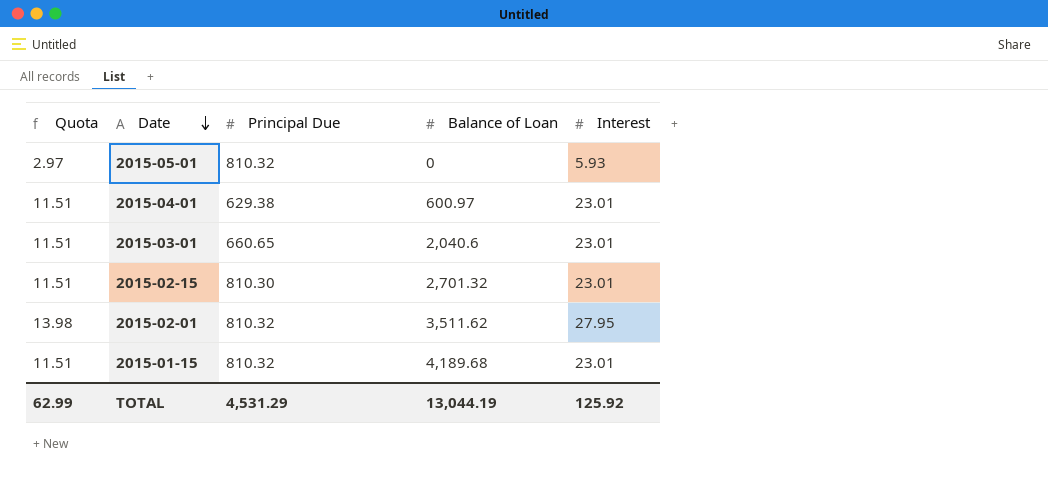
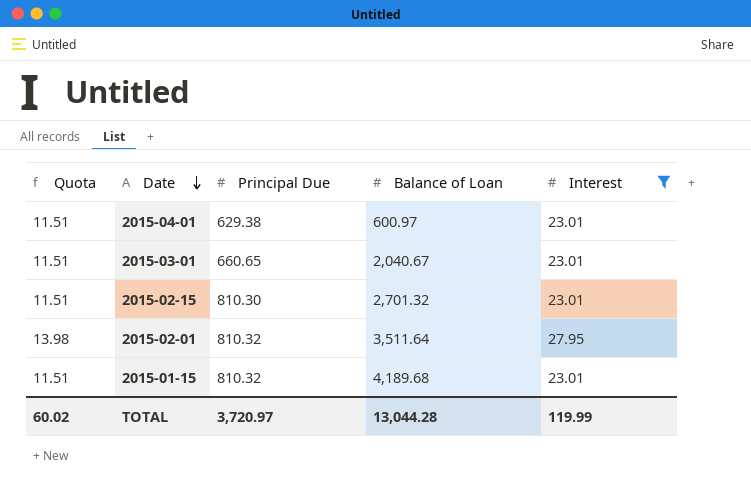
filter: none -> Interest != 5.93
2015-03-01 | Balance of Loan: 2,040.6 -> 2,040.67
2015-02-01 | Balance of Loan: 3,511.62 -> 3,511.64
TOTAL | Quota: 62.99 -> 60.02
TOTAL | Principal Due: 4,531.29 -> 3,720.97
TOTAL | Balance of Loan: 13,044.19 -> 13,044.28
TOTAL | Interest: 125.92 -> 119.99

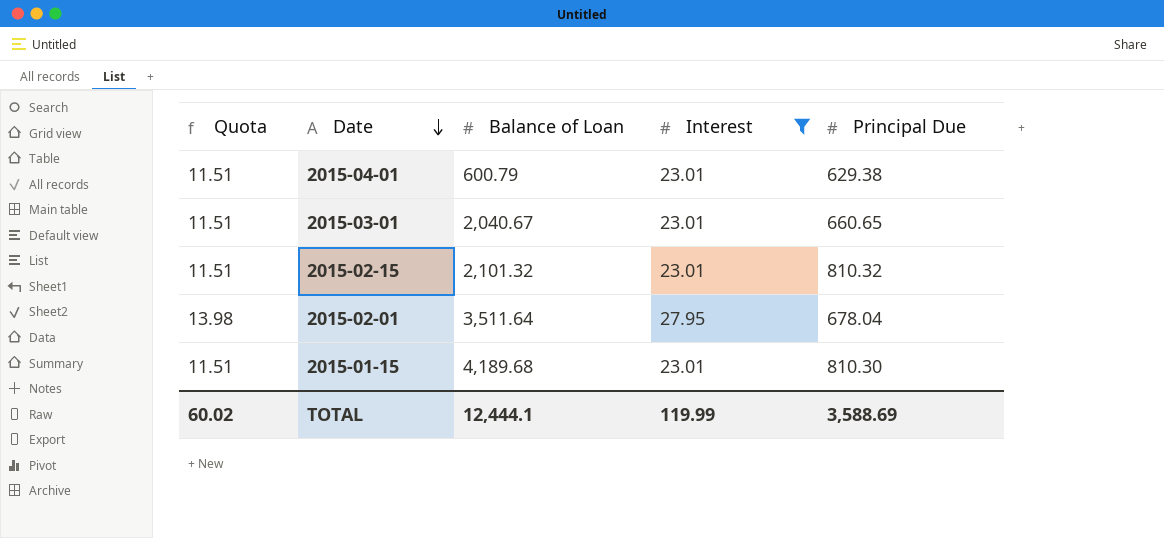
column Principal Due | position: 3 -> 5
2015-04-01 | Balance of Loan: 600.97 -> 600.79
2015-02-15 | Balance of Loan: 2,701.32 -> 2,101.32
2015-02-15 | Principal Due: 810.30 -> 810.32
2015-02-01 | Principal Due: 810.32 -> 678.04
2015-01-15 | Principal Due: 810.32 -> 810.30
TOTAL | Balance of Loan: 13,044.28 -> 12,444.1
TOTAL | Principal Due: 3,720.97 -> 3,588.69

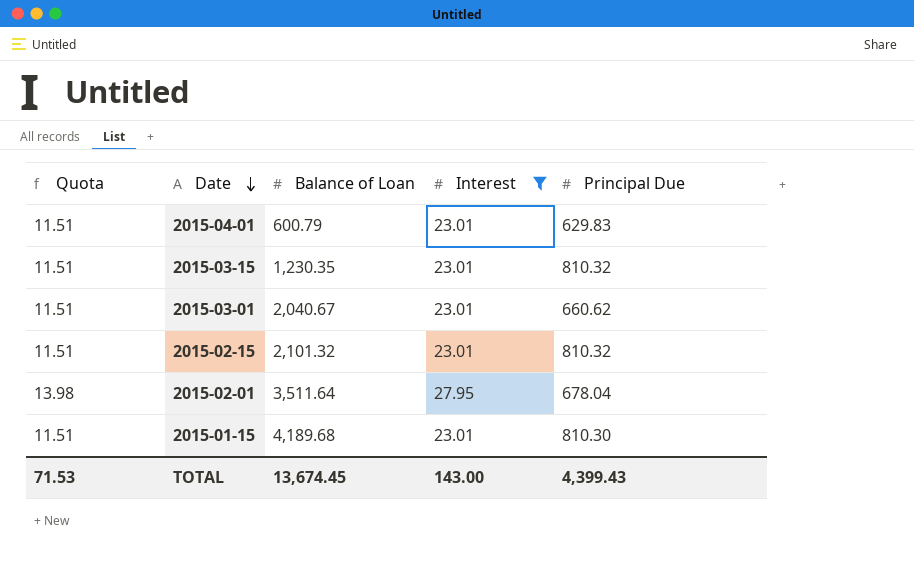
2015-04-01 | Principal Due: 629.38 -> 629.83
row 2015-03-15: none -> 11.51 | 1,230.35 | 23.01 | 810.32
2015-03-01 | Principal Due: 660.65 -> 660.62
TOTAL | Quota: 60.02 -> 71.53
TOTAL | Balance of Loan: 12,444.1 -> 13,674.45
TOTAL | Interest: 119.99 -> 143.00
TOTAL | Principal Due: 3,588.69 -> 4,399.43

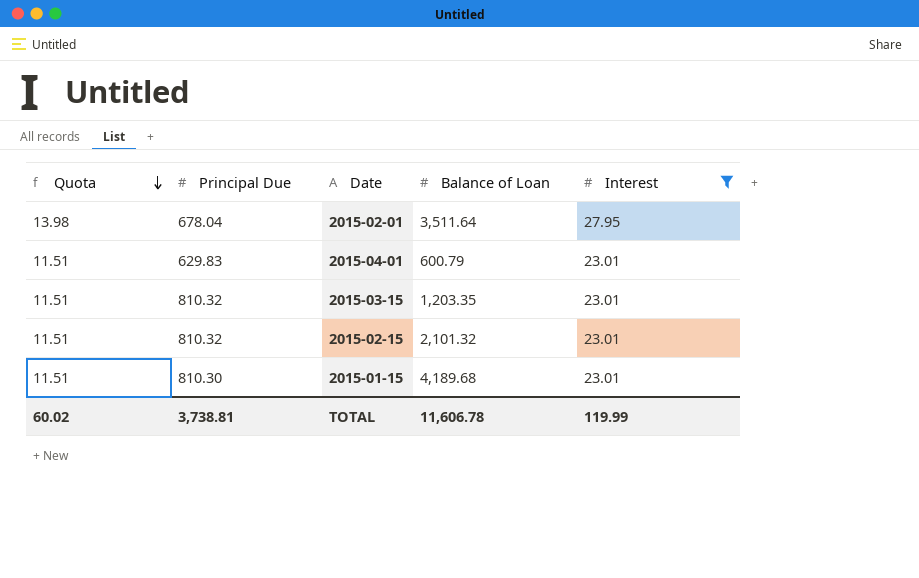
row order: Date descending -> Quota descending
column Principal Due | position: 5 -> 2
row 2015-03-01: 11.51 | 2,040.67 | 23.01 | 660.62 -> none
2015-03-15 | Balance of Loan: 1,230.35 -> 1,203.35
TOTAL | Quota: 71.53 -> 60.02
TOTAL | Principal Due: 4,399.43 -> 3,738.81
TOTAL | Balance of Loan: 13,674.45 -> 11,606.78
TOTAL | Interest: 143.00 -> 119.99

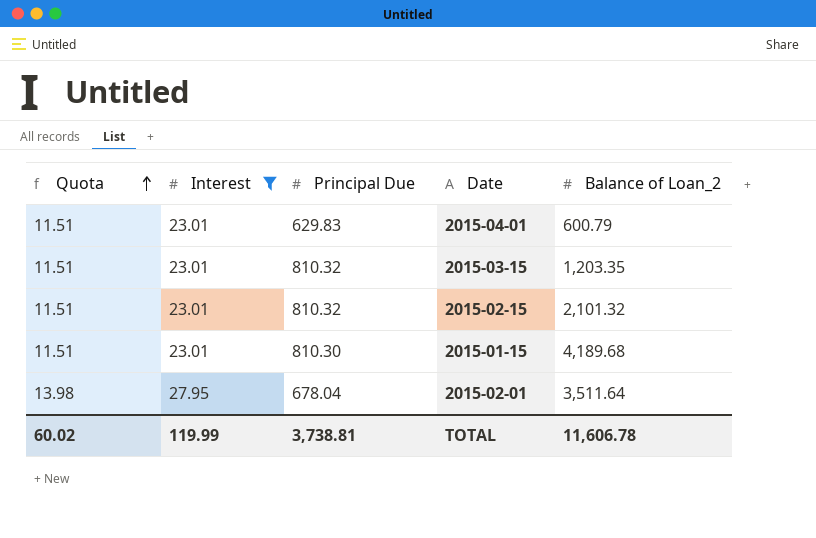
row order: Quota descending -> Quota ascending
column Interest | position: 5 -> 2
column name: Balance of Loan -> Balance of Loan_2

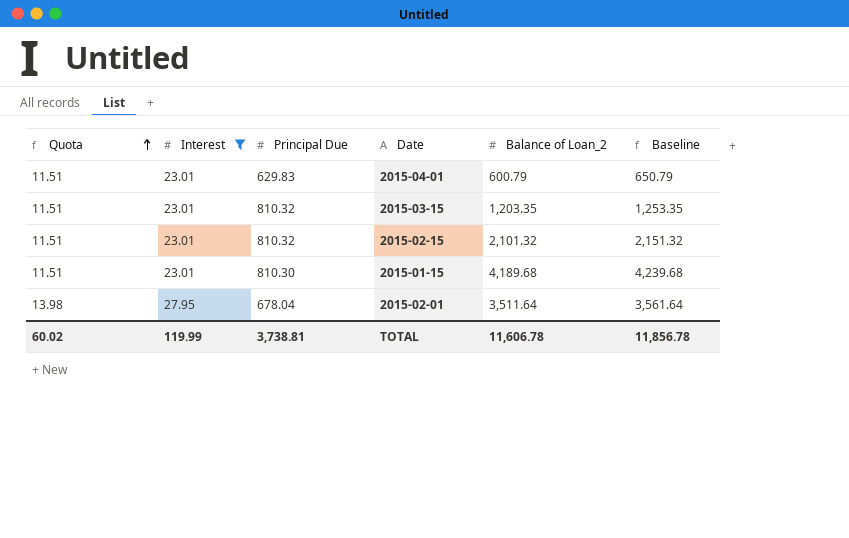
column Baseline | formula: none -> [Balance of Loan_2] + 50

